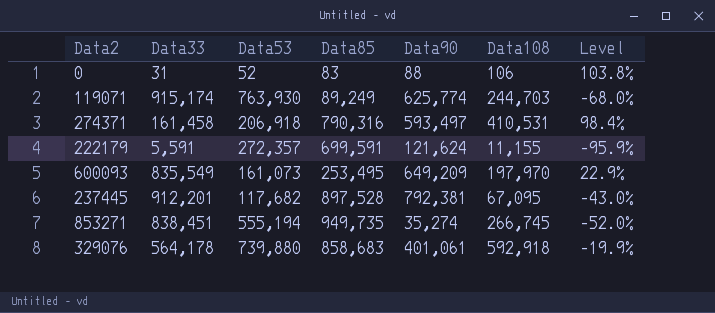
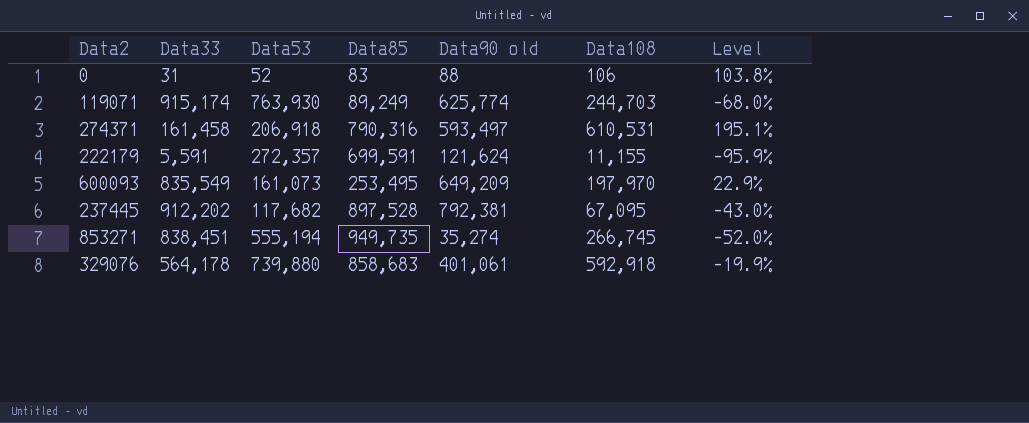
column name: Data90 -> Data90 old
274371 | Data108: 410,531 -> 610,531
274371 | Level: 98.4% -> 195.1%
237445 | Data33: 912,201 -> 912,202

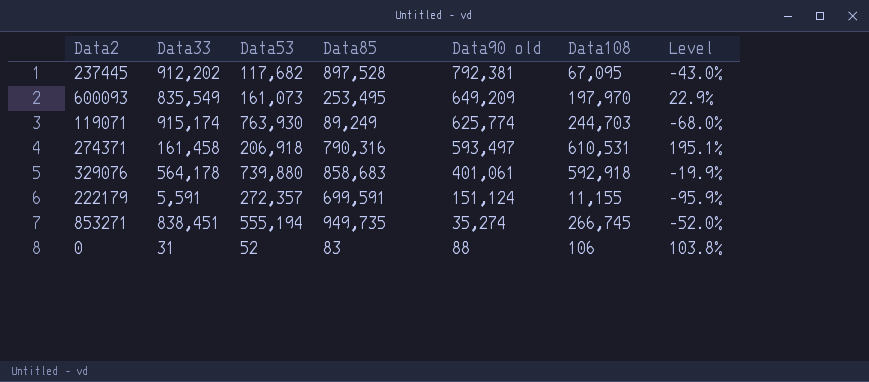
row order: none -> Data90 old descending
222179 | Data90 old: 121,624 -> 151,124

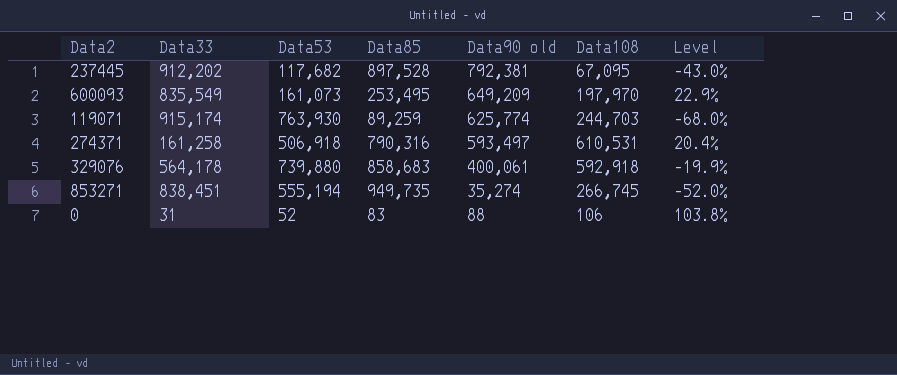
row 222179: 5,591 | 272,357 | 699,591 | 151,124 | 11,155 | -95.9% -> none
119071 | Data85: 89,249 -> 89,259
274371 | Data33: 161,458 -> 161,258
274371 | Data53: 206,918 -> 506,918
274371 | Level: 195.1% -> 20.4%
329076 | Data90 old: 401,061 -> 400,061

